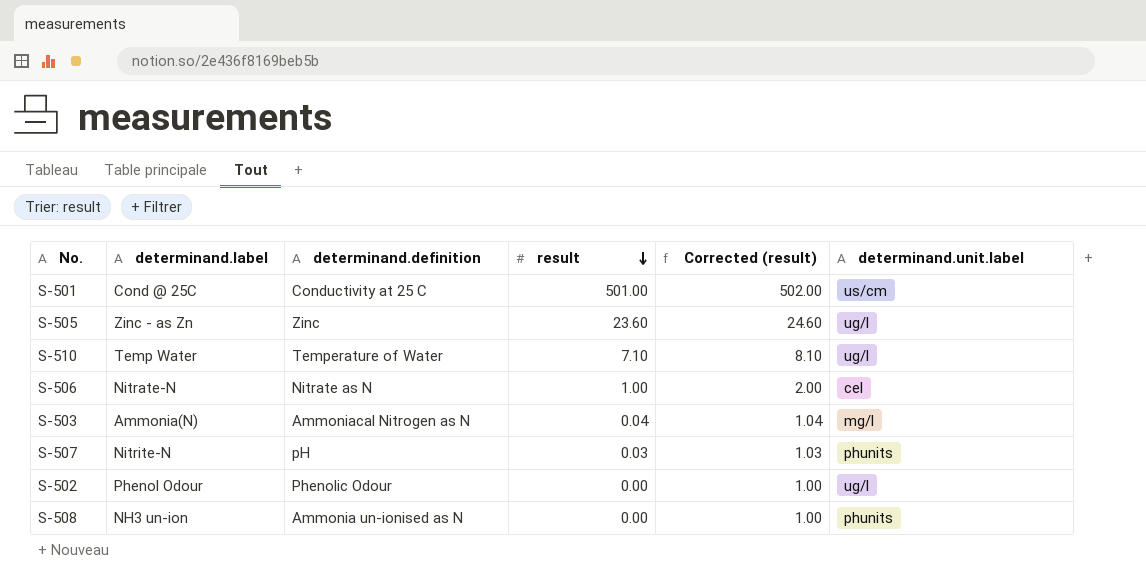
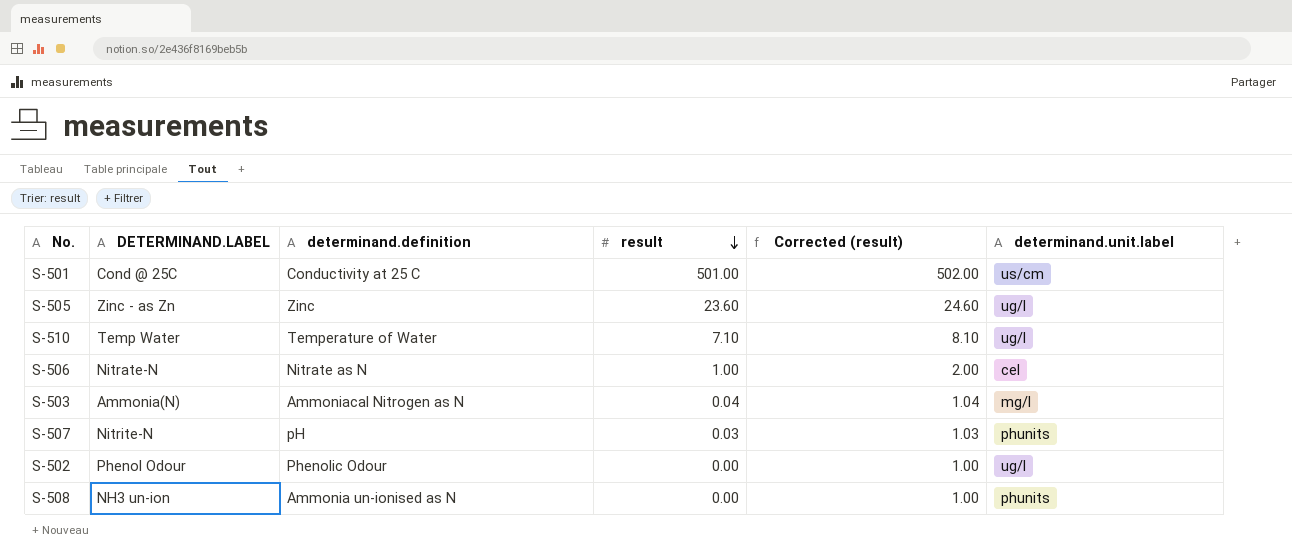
column name: determinand.label -> DETERMINAND.LABEL

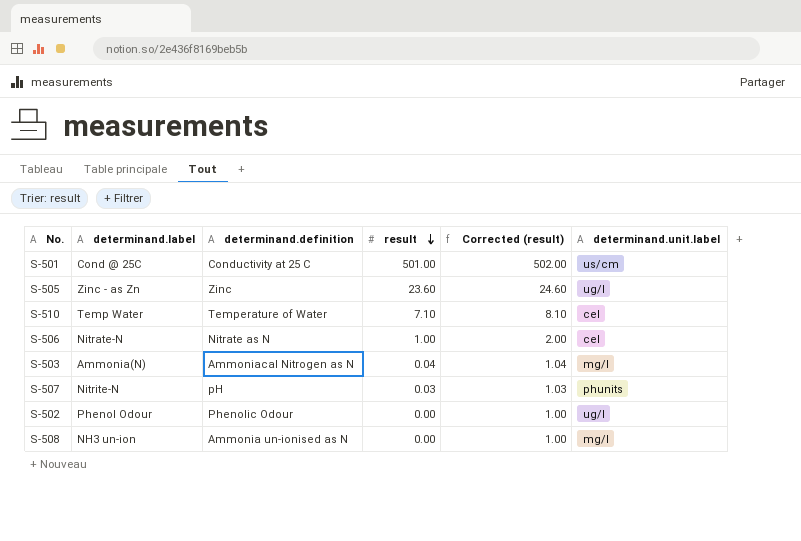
column name: DETERMINAND.LABEL -> determinand.label
S-510 | determinand.unit.label: ug/l -> cel
S-508 | determinand.unit.label: phunits -> mg/l

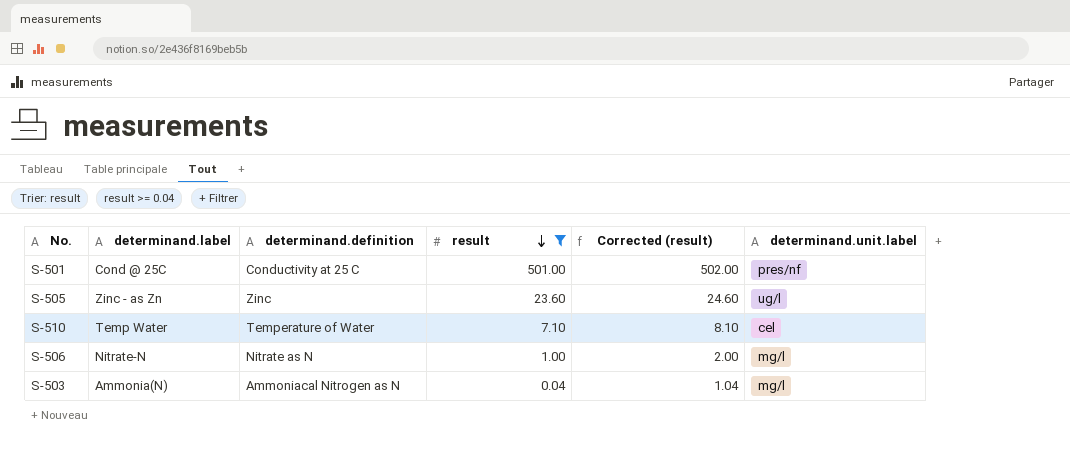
filter: none -> result >= 0.04
S-501 | determinand.unit.label: us/cm -> pres/nf
S-506 | determinand.unit.label: cel -> mg/l

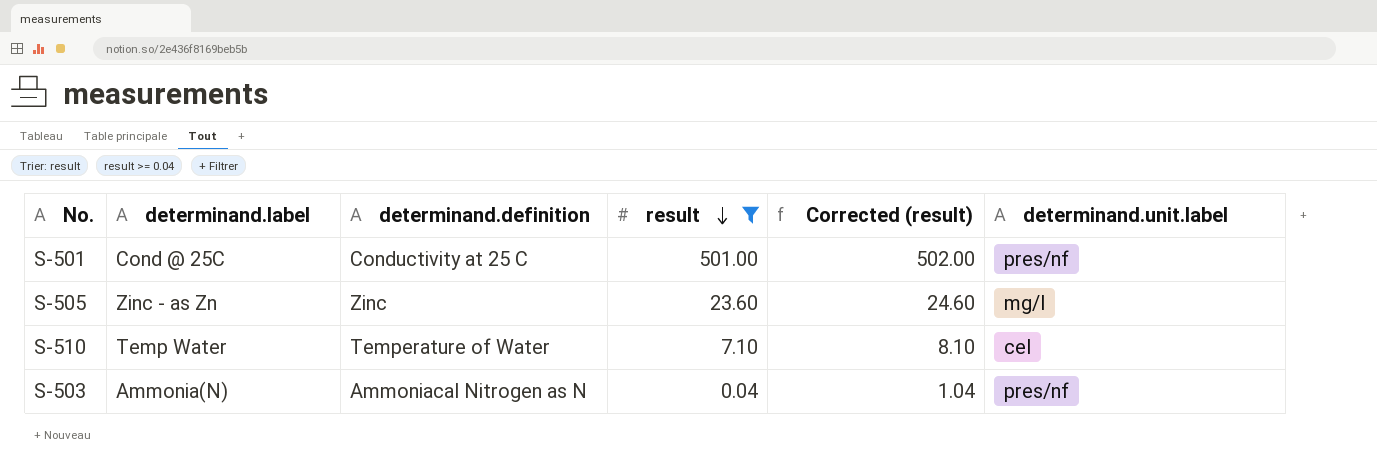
row S-506: Nitrate-N | Nitrate as N | 1.00 | 2.00 | mg/l -> none
S-505 | determinand.unit.label: ug/l -> mg/l
S-503 | determinand.unit.label: mg/l -> pres/nf

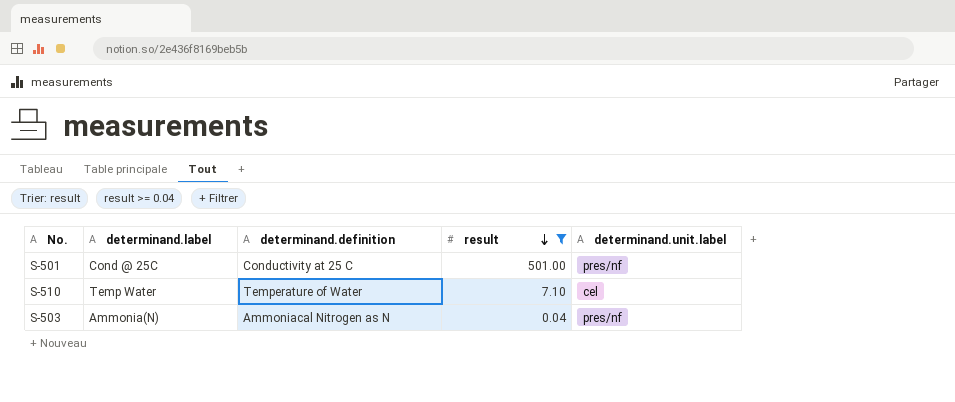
column Corrected (result) | formula: [result] + 1 -> none
row S-505: Zinc - as Zn | Zinc | 23.60 | 24.60 | mg/l -> none

